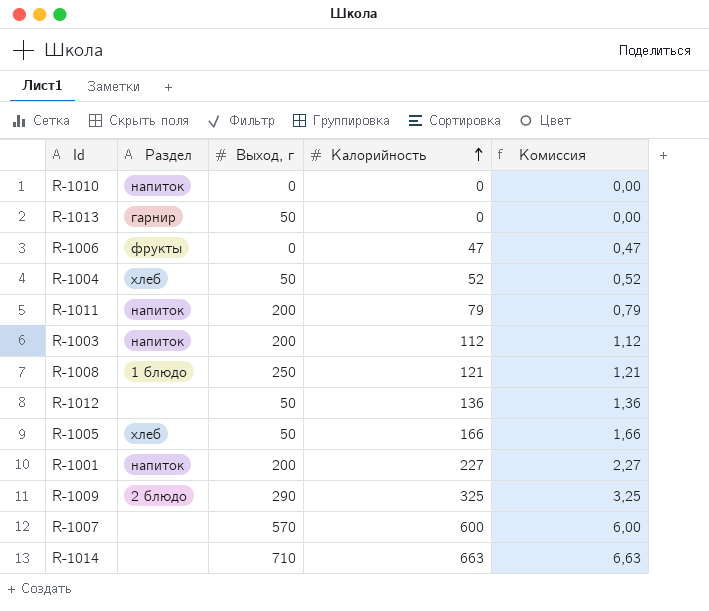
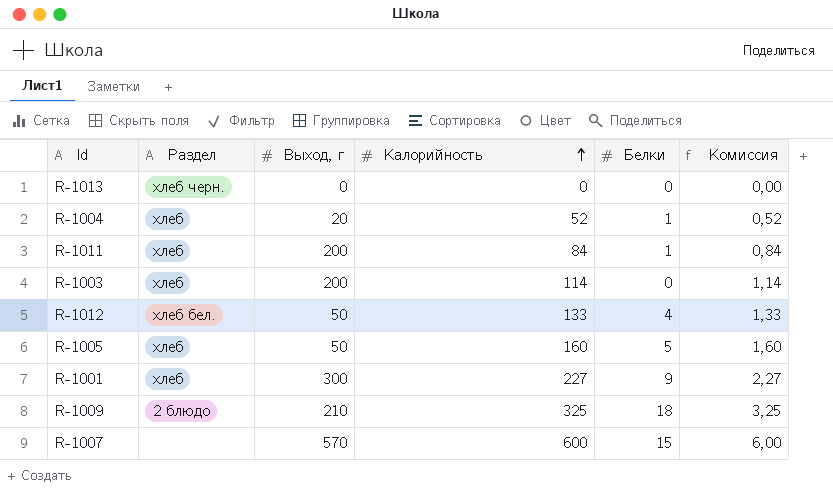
column Белки | position: none -> 5
row R-1010: напиток | 0 | 0 | 0,00 -> none
row R-1006: фрукты | 0 | 47 | 0,47 -> none
row R-1008: 1 блюдо | 250 | 121 | 1,21 -> none
row R-1014: none | 710 | 663 | 6,63 -> none
R-1013 | Раздел: гарнир -> хлеб черн.
R-1013 | Выход, г: 50 -> 0
R-1004 | Выход, г: 50 -> 20
R-1011 | Раздел: напиток -> хлеб
R-1011 | Калорийность: 79 -> 84
R-1011 | Комиссия: 0,79 -> 0,84
R-1003 | Раздел: напиток -> хлеб
R-1003 | Калорийность: 112 -> 114
R-1003 | Комиссия: 1,12 -> 1,14
R-1012 | Раздел: none -> хлеб бел.
R-1012 | Калорийность: 136 -> 133
R-1012 | Комиссия: 1,36 -> 1,33
R-1005 | Калорийность: 166 -> 160
R-1005 | Комиссия: 1,66 -> 1,60
R-1001 | Раздел: напиток -> хлеб
R-1001 | Выход, г: 200 -> 300
R-1009 | Выход, г: 290 -> 210

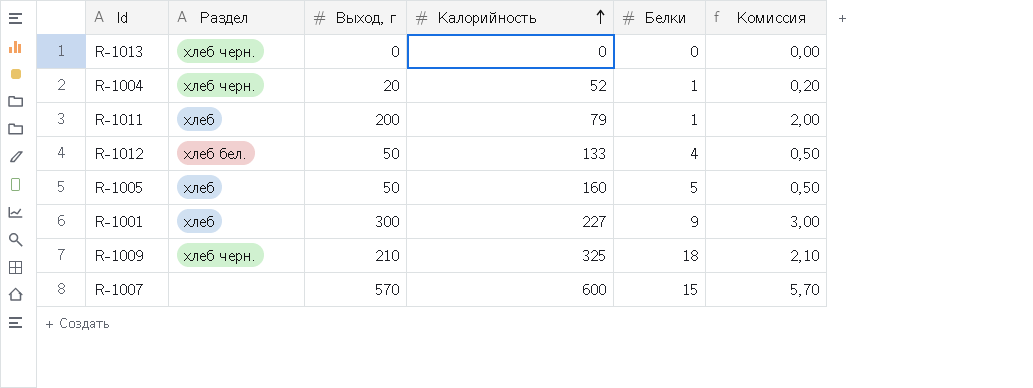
column Комиссия | formula: [Калорийность] * 0,01 -> [Выход, г] * 0,01
row R-1003: хлеб | 200 | 114 | 0 | 1,14 -> none
R-1004 | Раздел: хлеб -> хлеб черн.
R-1011 | Калорийность: 84 -> 79
R-1009 | Раздел: 2 блюдо -> хлеб черн.

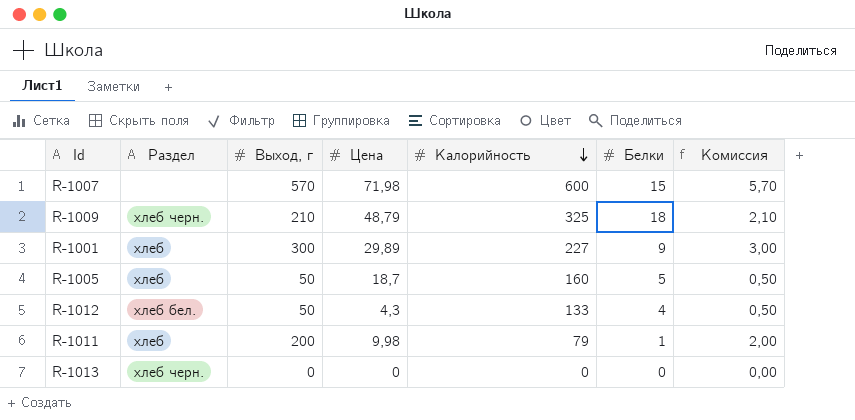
row order: Калорийность ascending -> Калорийность descending
column Цена | position: none -> 4
row R-1004: хлеб черн. | 20 | 52 | 1 | 0,20 -> none

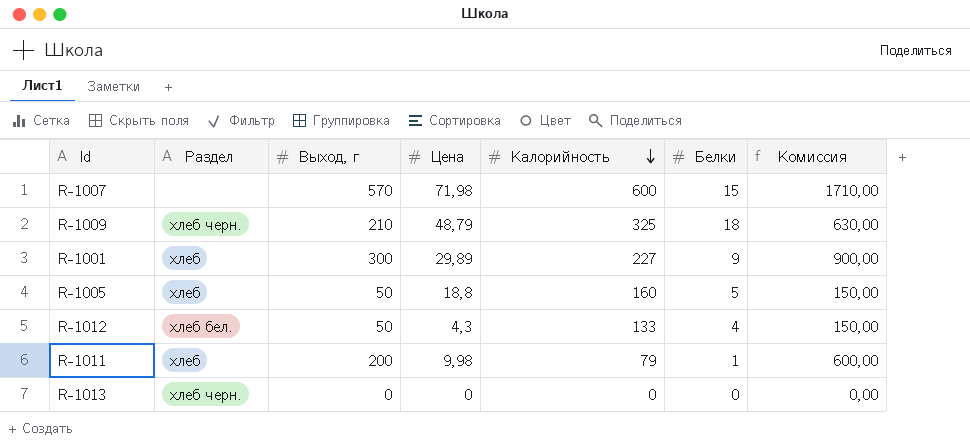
column Комиссия | formula: [Выход, г] * 0,01 -> [Выход, г] * 3
R-1005 | Цена: 18,7 -> 18,8

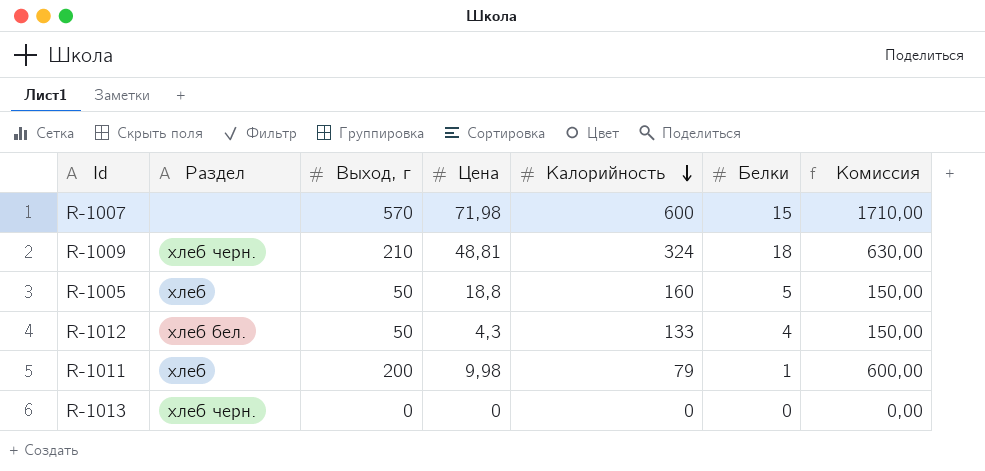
row R-1001: хлеб | 300 | 29,89 | 227 | 9 | 900,00 -> none
R-1009 | Цена: 48,79 -> 48,81
R-1009 | Калорийность: 325 -> 324

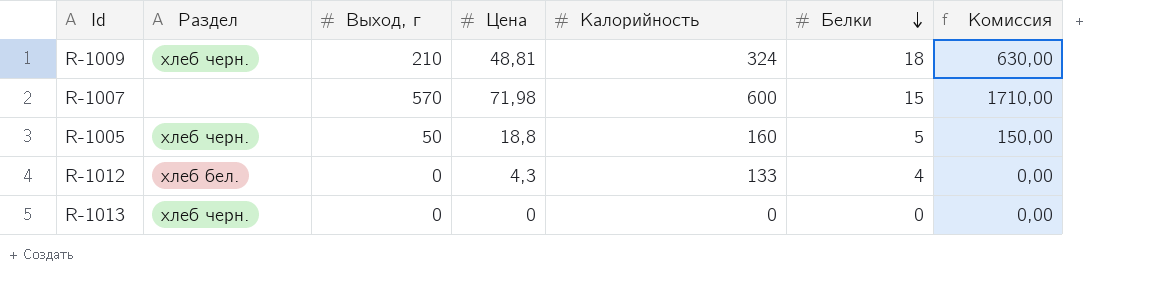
row order: Калорийность descending -> Белки descending
row R-1011: хлеб | 200 | 9,98 | 79 | 1 | 600,00 -> none
R-1005 | Раздел: хлеб -> хлеб черн.
R-1012 | Выход, г: 50 -> 0
R-1012 | Комиссия: 150,00 -> 0,00

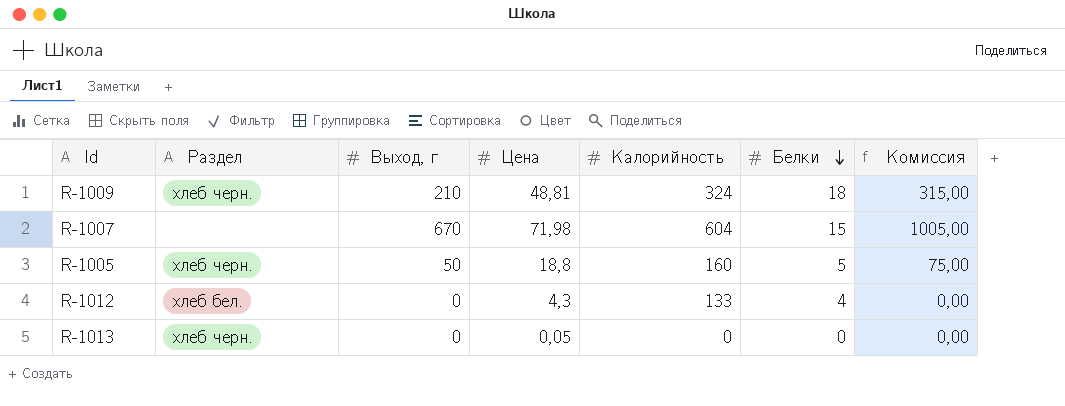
column Комиссия | formula: [Выход, г] * 3 -> [Выход, г] * 1,5
R-1007 | Выход, г: 570 -> 670
R-1007 | Калорийность: 600 -> 604
R-1013 | Цена: 0 -> 0,05

